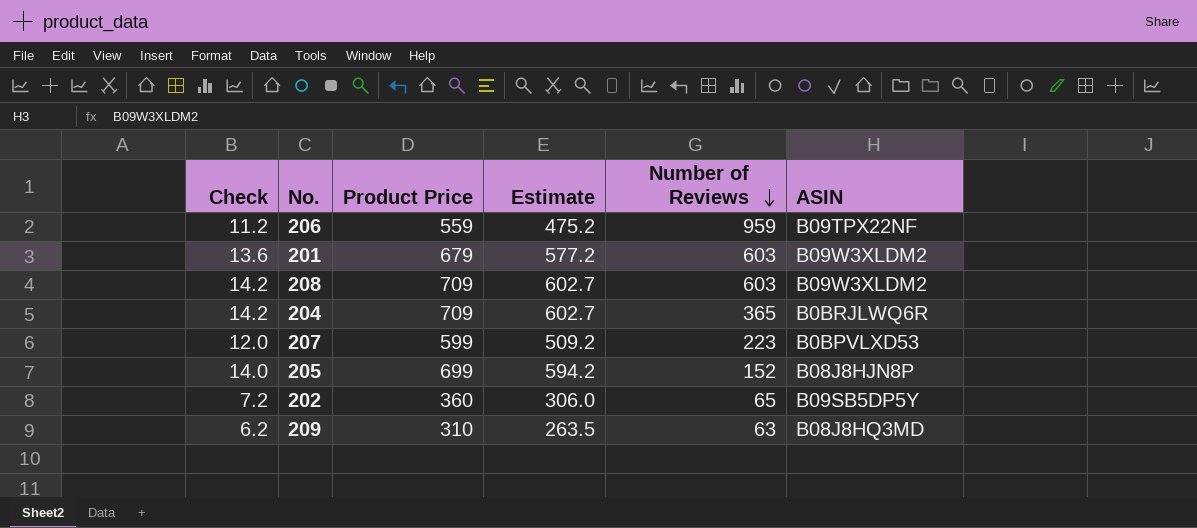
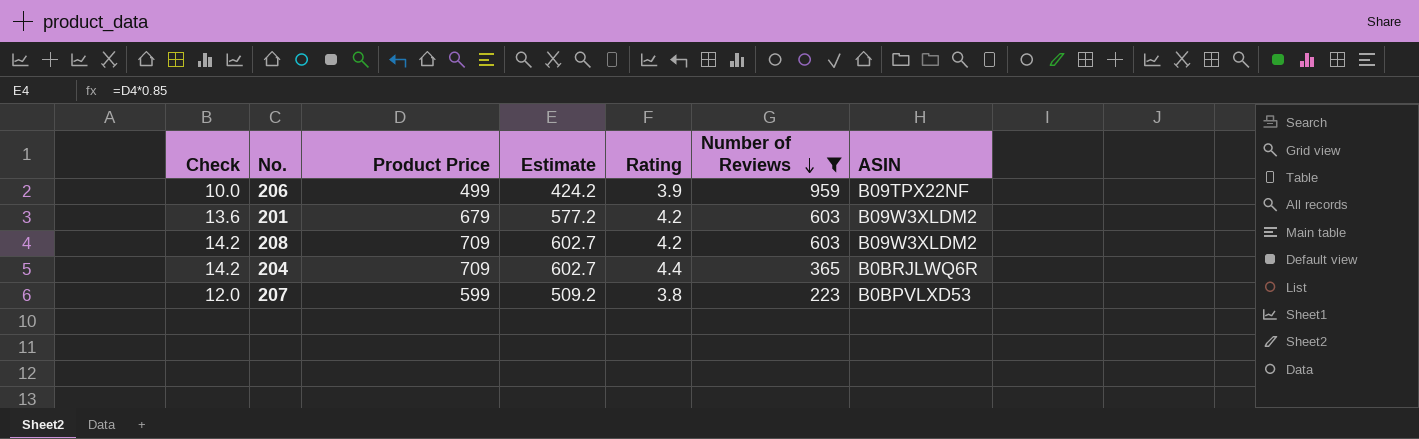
filter: none -> Number of Reviews >= 223
column Rating | position: none -> 5
206 | Check: 11.2 -> 10.0
206 | Product Price: 559 -> 499
206 | Estimate: 475.2 -> 424.2

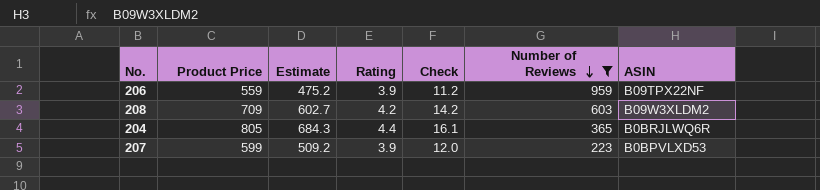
column Check | position: 1 -> 5
row 201: 13.6 | 679 | 577.2 | 4.2 | 603 | B09W3XLDM2 -> none
206 | Product Price: 499 -> 559
206 | Estimate: 424.2 -> 475.2
206 | Check: 10.0 -> 11.2
204 | Product Price: 709 -> 805
204 | Estimate: 602.7 -> 684.3
204 | Check: 14.2 -> 16.1
207 | Rating: 3.8 -> 3.9

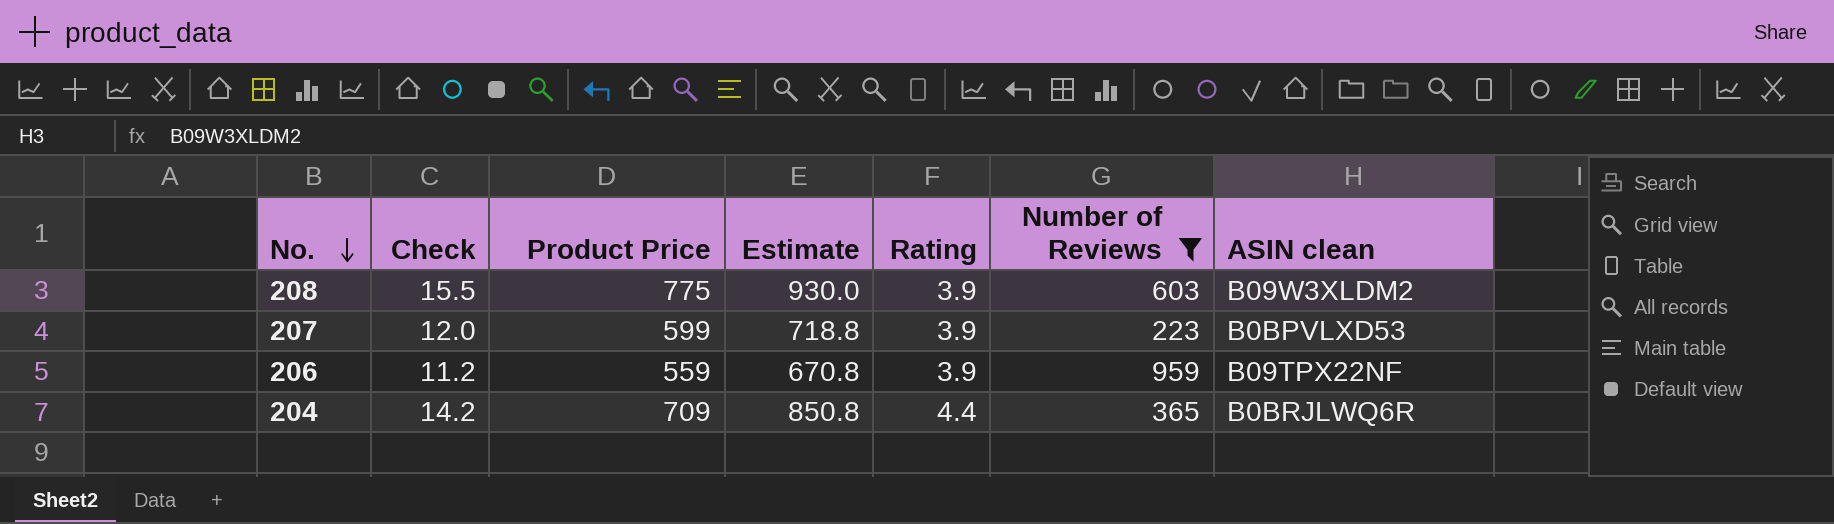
row order: Number of Reviews descending -> No. descending
column Check | position: 5 -> 2
column Estimate | formula: [Product Price] * 0.85 -> [Product Price] * 1.2
column name: ASIN -> ASIN clean
208 | Check: 14.2 -> 15.5
208 | Product Price: 709 -> 775
208 | Rating: 4.2 -> 3.9
204 | Check: 16.1 -> 14.2
204 | Product Price: 805 -> 709

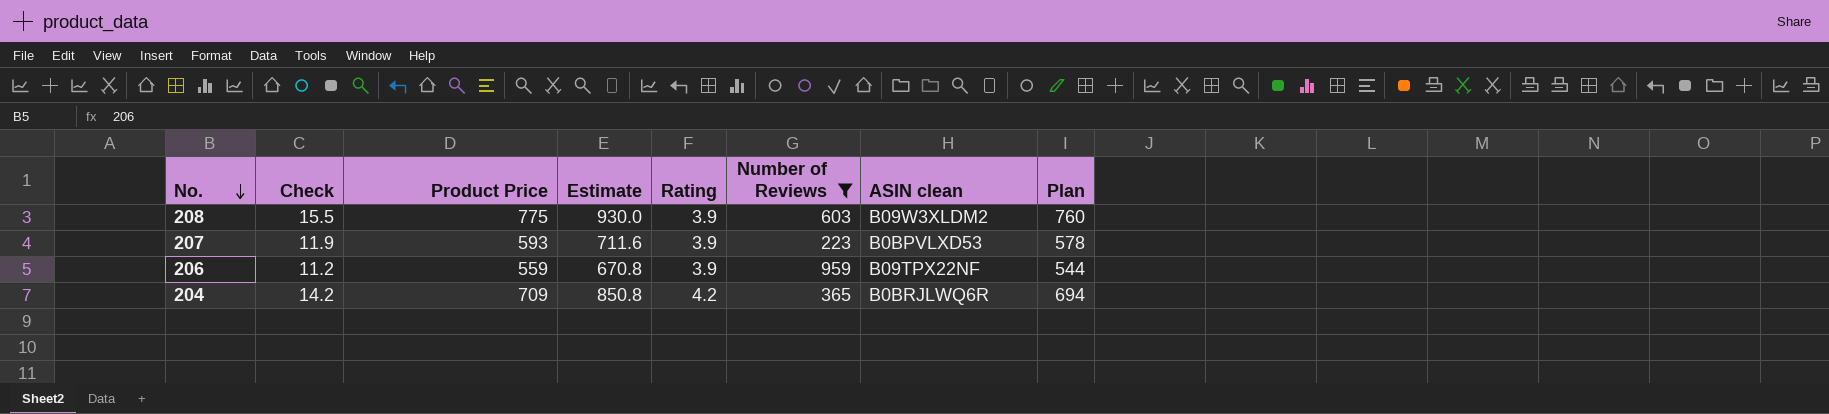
column Plan | formula: none -> [Product Price] - 15
207 | Check: 12.0 -> 11.9
207 | Product Price: 599 -> 593
207 | Estimate: 718.8 -> 711.6
204 | Rating: 4.4 -> 4.2

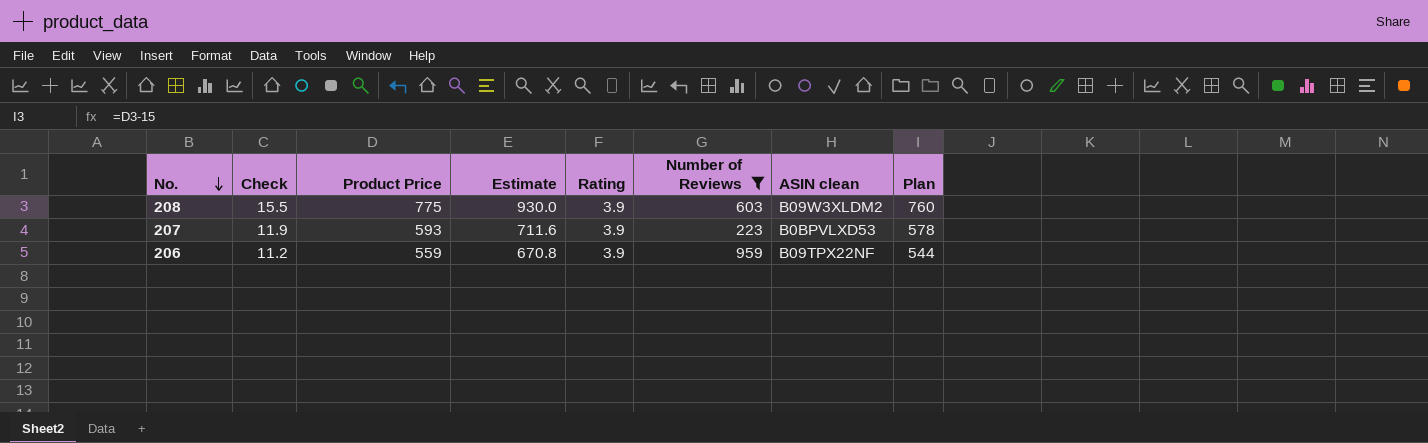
row 204: 14.2 | 709 | 850.8 | 4.2 | 365 | B0BRJLWQ6R | 694 -> none

